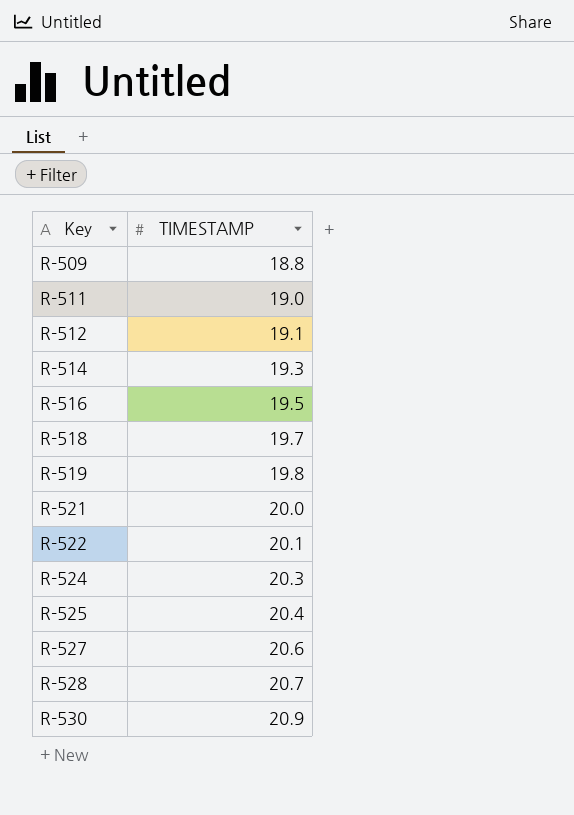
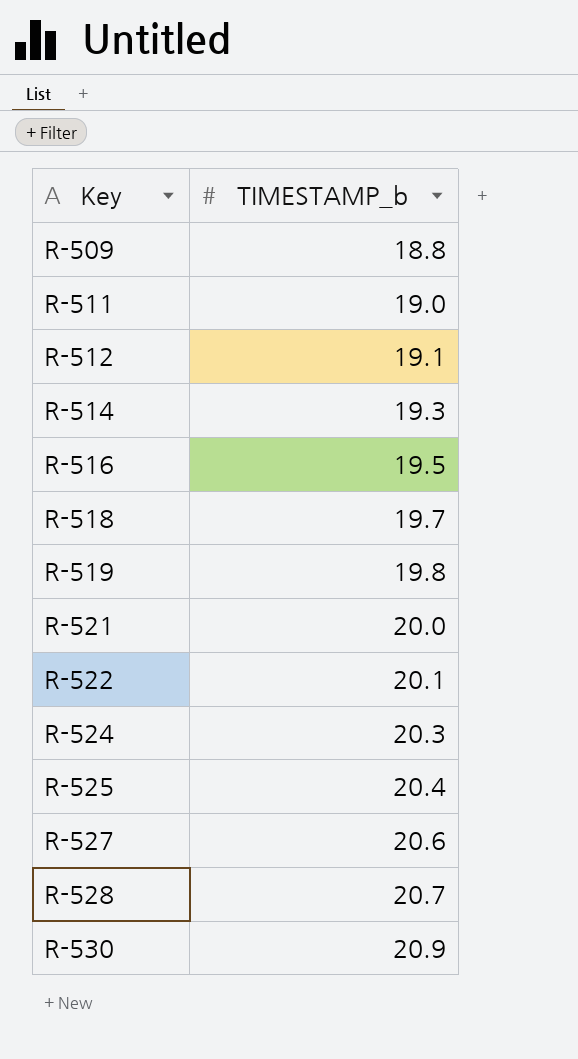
column name: TIMESTAMP -> TIMESTAMP_b

